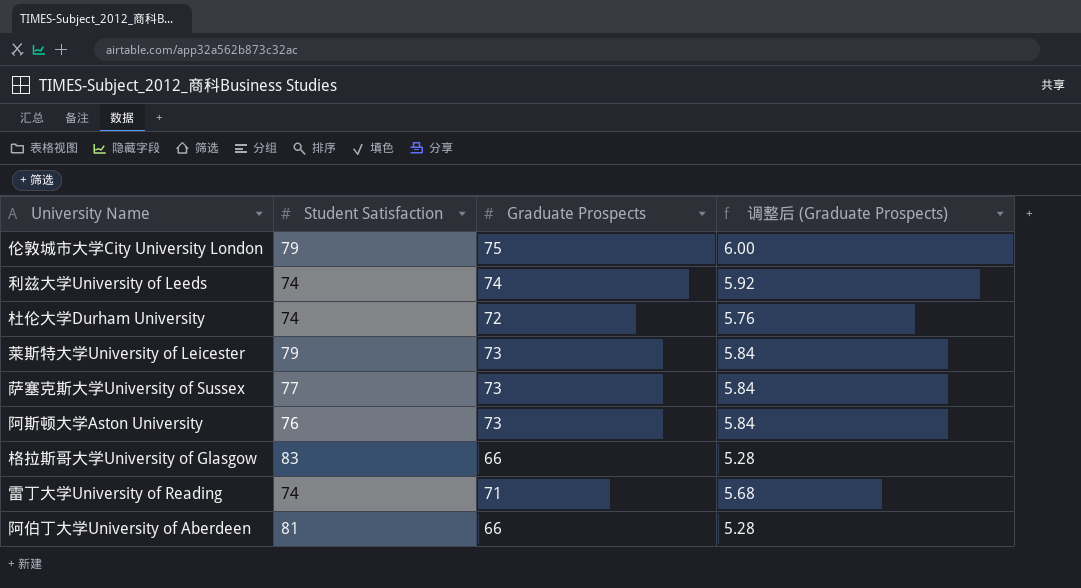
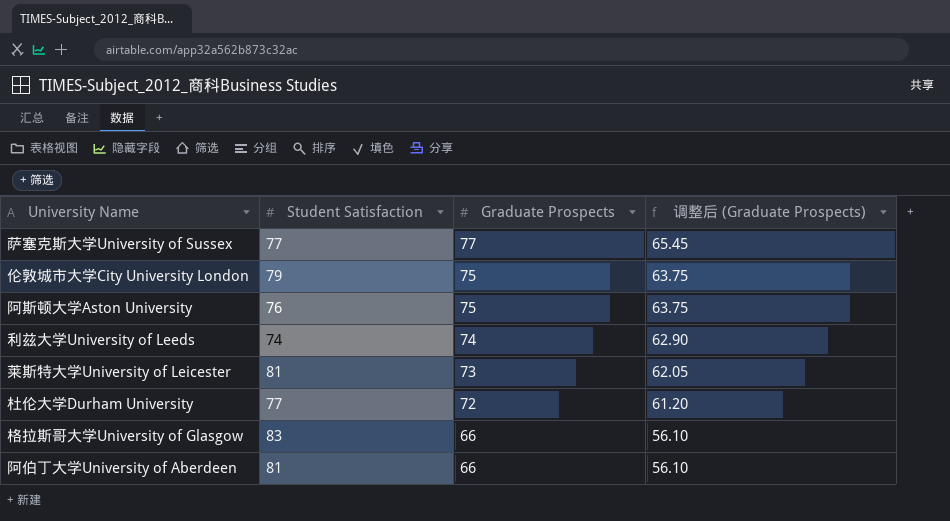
row order: none -> Graduate Prospects descending
column 调整后 (Graduate Prospects) | formula: [Graduate Prospects] * 0.08 -> [Graduate Prospects] * 0.85
row 雷丁大学University of Reading: 74 | 71 | 5.68 -> none
萨塞克斯大学University of Sussex | Graduate Prospects: 73 -> 77
阿斯顿大学Aston University | Graduate Prospects: 73 -> 75
莱斯特大学University of Leicester | Student Satisfaction: 79 -> 81
杜伦大学Durham University | Student Satisfaction: 74 -> 77

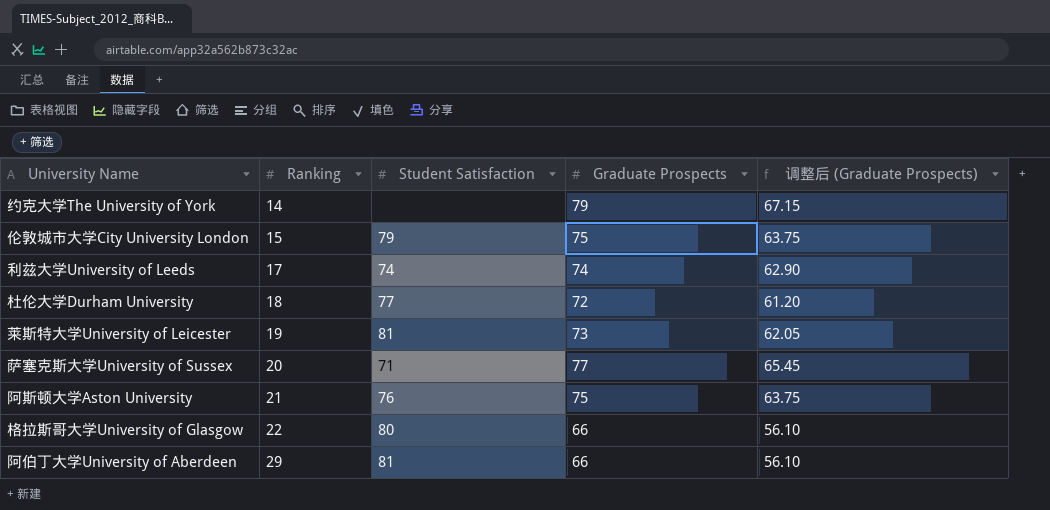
row order: Graduate Prospects descending -> Ranking ascending
column Ranking | position: none -> 2
row 约克大学The University of York: none -> 14 | none | 79 | 67.15
萨塞克斯大学University of Sussex | Student Satisfaction: 77 -> 71
格拉斯哥大学University of Glasgow | Student Satisfaction: 83 -> 80

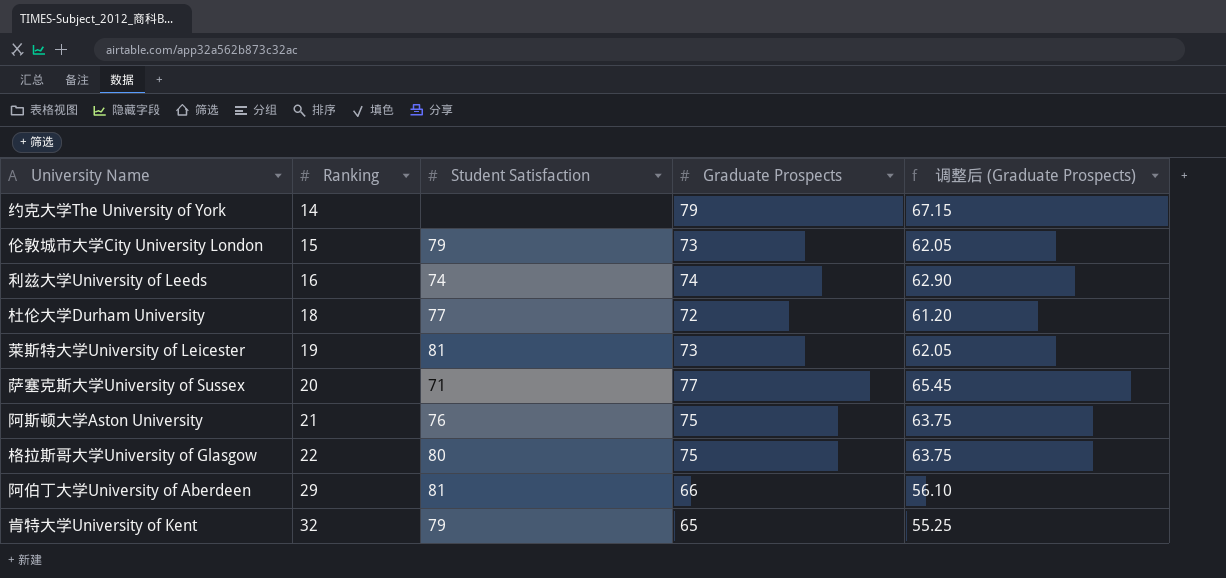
伦敦城市大学City University London | Graduate Prospects: 75 -> 73
伦敦城市大学City University London | 调整后 (Graduate Prospects): 63.75 -> 62.05
利兹大学University of Leeds | Ranking: 17 -> 16
格拉斯哥大学University of Glasgow | Graduate Prospects: 66 -> 75
格拉斯哥大学University of Glasgow | 调整后 (Graduate Prospects): 56.10 -> 63.75
row 肯特大学University of Kent: none -> 32 | 79 | 65 | 55.25

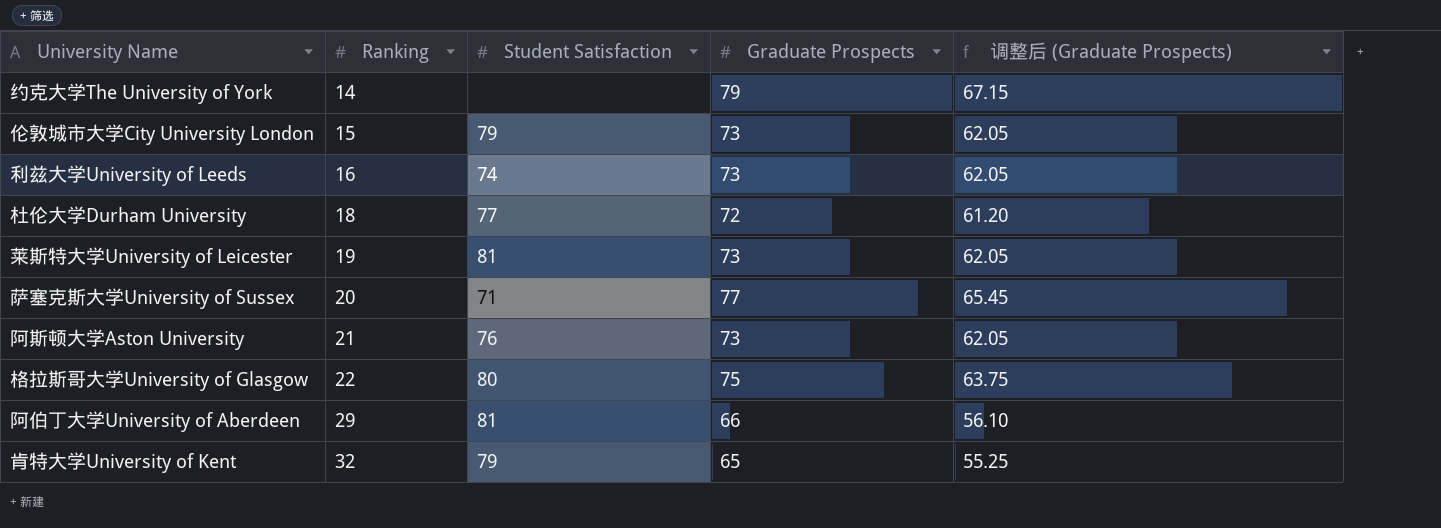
利兹大学University of Leeds | Graduate Prospects: 74 -> 73
利兹大学University of Leeds | 调整后 (Graduate Prospects): 62.90 -> 62.05
阿斯顿大学Aston University | Graduate Prospects: 75 -> 73
阿斯顿大学Aston University | 调整后 (Graduate Prospects): 63.75 -> 62.05

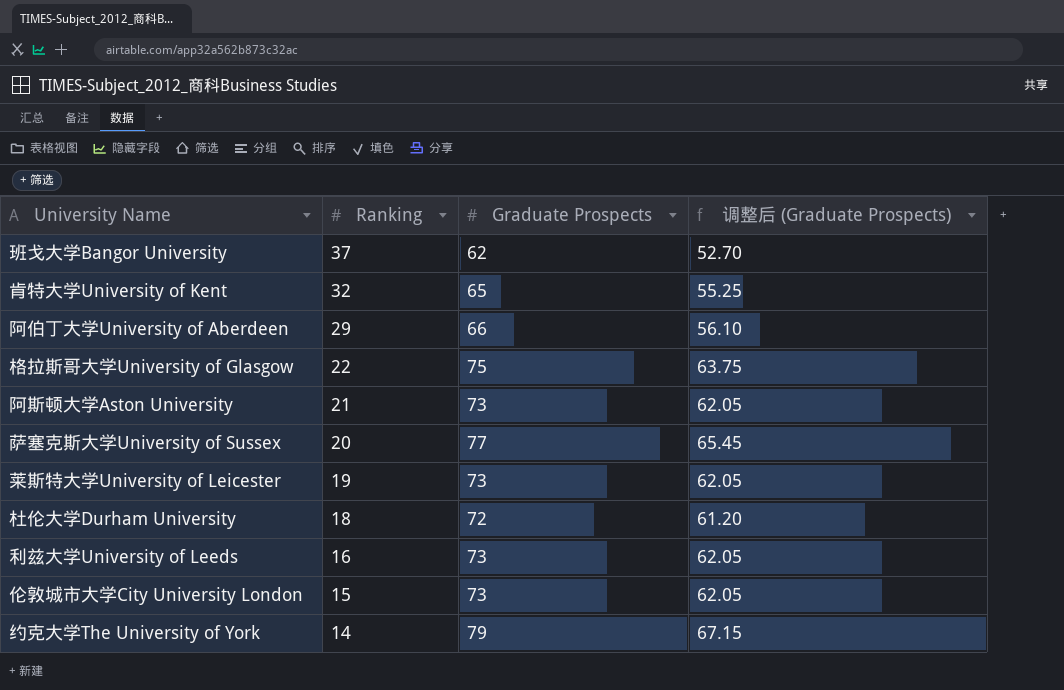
row order: Ranking ascending -> Ranking descending
column Student Satisfaction | position: 3 -> none
row 班戈大学Bangor University: none -> 37 | 62 | 52.70

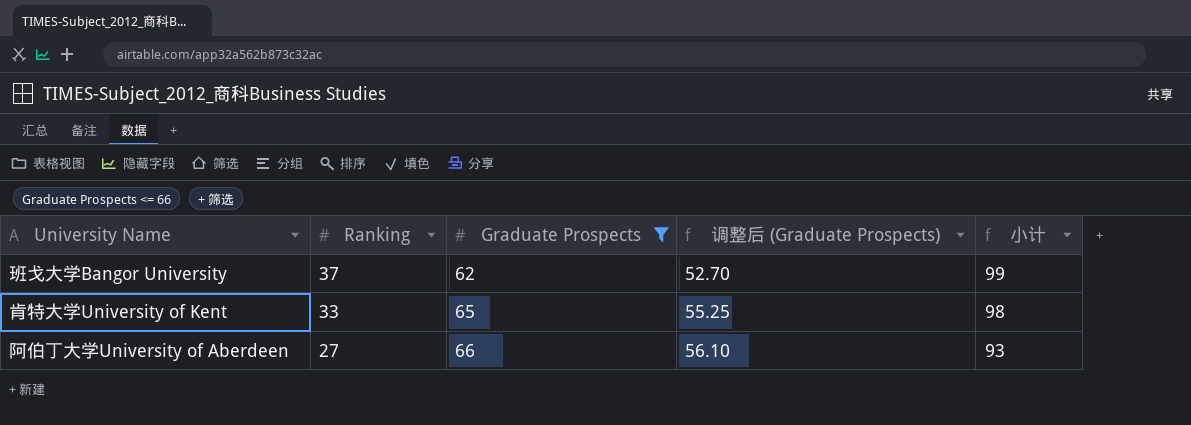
filter: none -> Graduate Prospects <= 66
column 小计 | formula: none -> [Ranking] + [Graduate Prospects]
肯特大学University of Kent | Ranking: 32 -> 33
阿伯丁大学University of Aberdeen | Ranking: 29 -> 27

